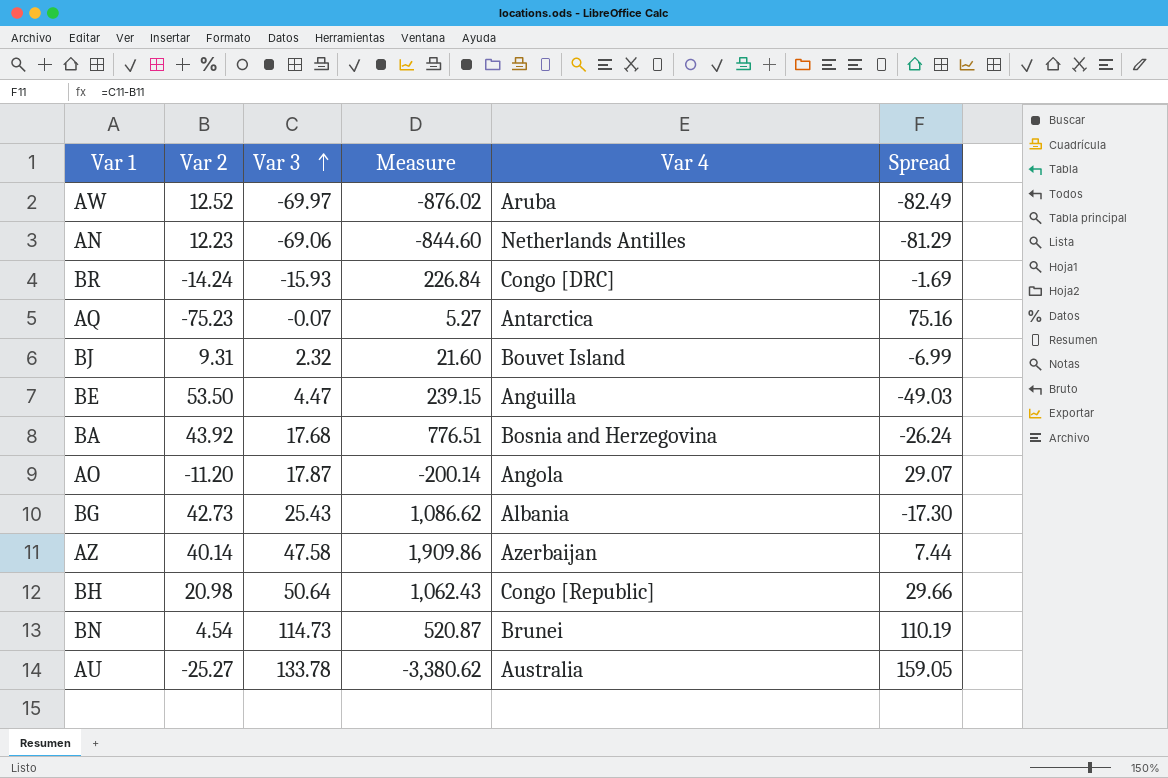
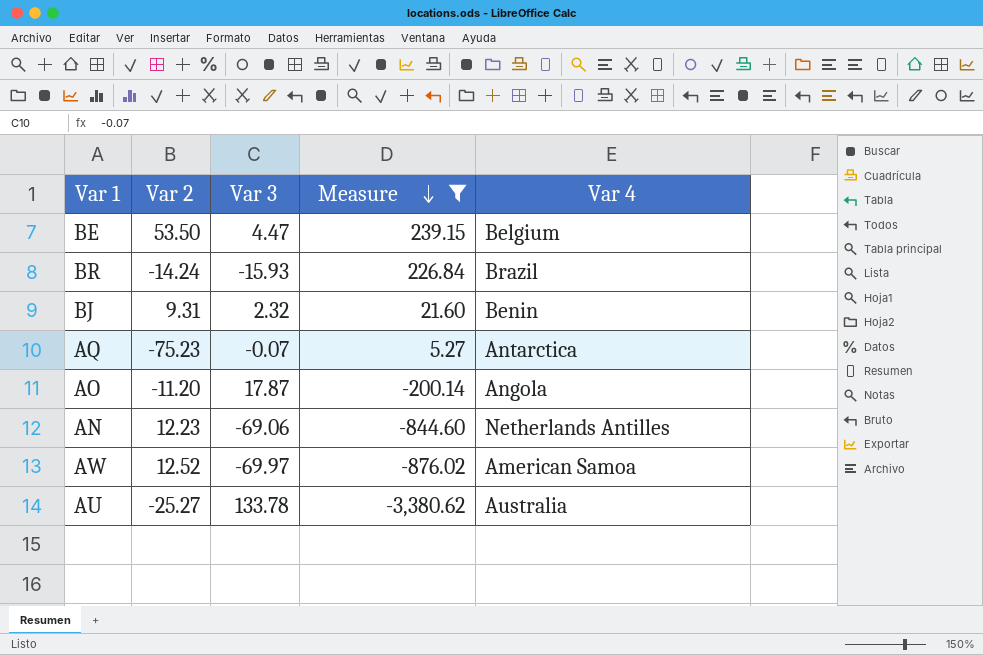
filter: none -> Measure <= 239.15
row order: Var 3 ascending -> Measure descending
column Spread | formula: [Var 3] - [Var 2] -> none
BE | Var 4: Anguilla -> Belgium
BR | Var 4: Congo [DRC] -> Brazil
BJ | Var 4: Bouvet Island -> Benin
AW | Var 4: Aruba -> American Samoa

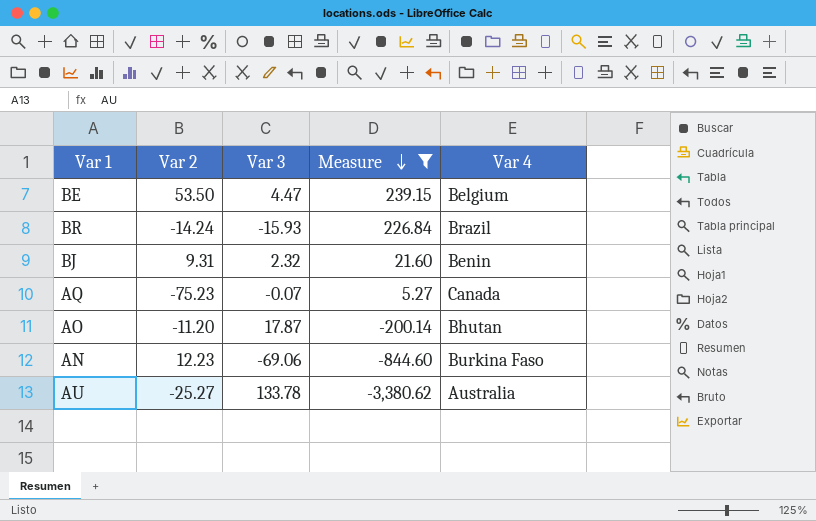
row AW: 12.52 | -69.97 | -876.02 | American Samoa -> none
AQ | Var 4: Antarctica -> Canada
AO | Var 4: Angola -> Bhutan
AN | Var 4: Netherlands Antilles -> Burkina Faso

